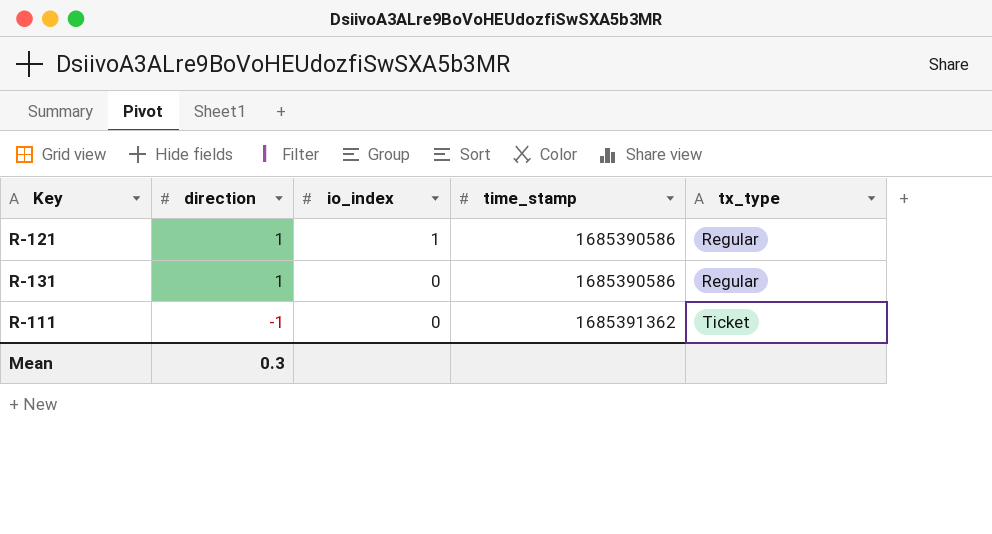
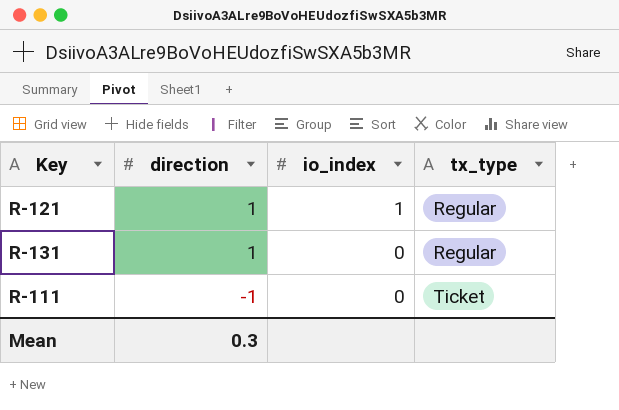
column time_stamp | position: 4 -> none

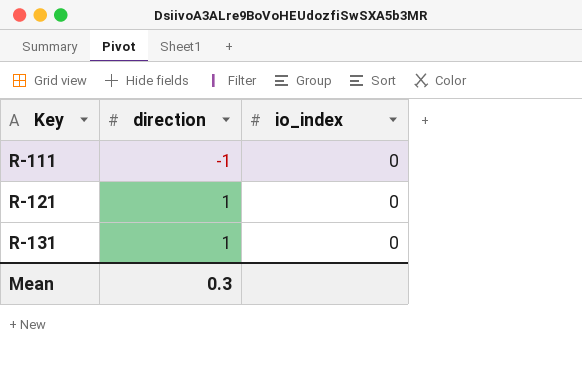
row order: direction descending -> Key ascending
column tx_type | position: 4 -> none
R-121 | io_index: 1 -> 0

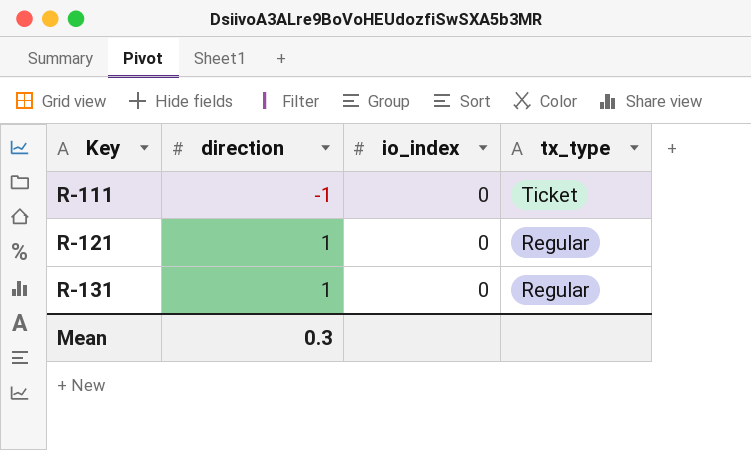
column tx_type | position: none -> 4

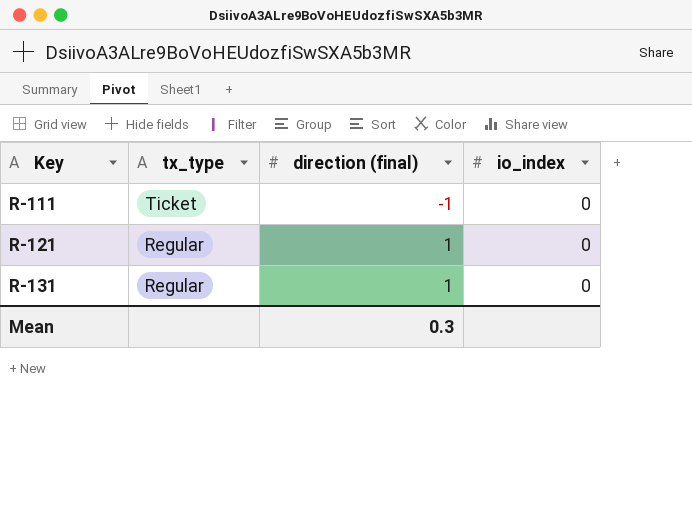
column tx_type | position: 4 -> 2
column name: direction -> direction (final)

